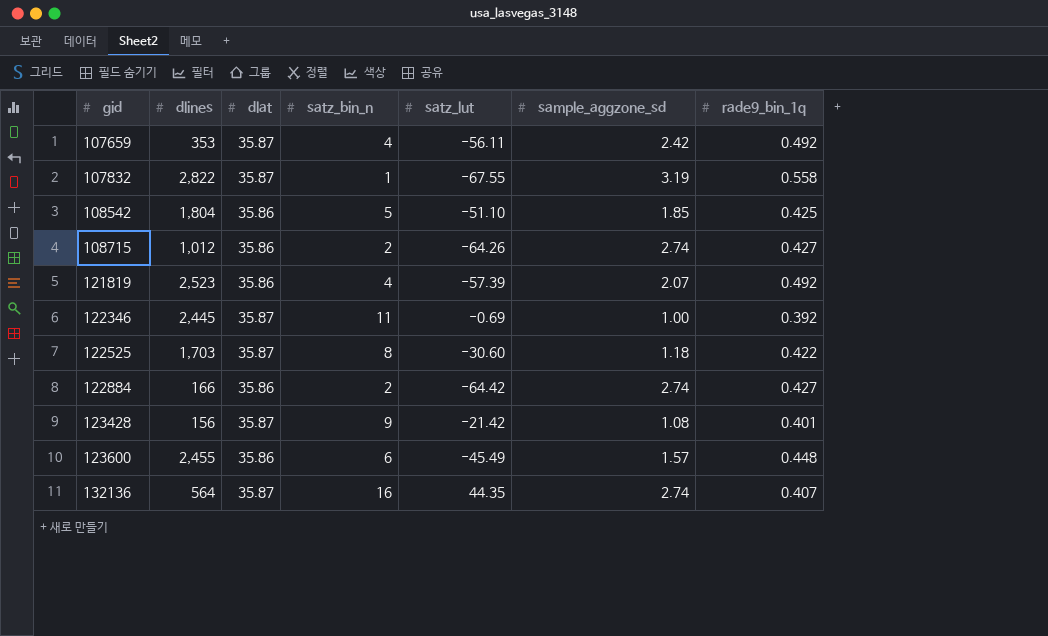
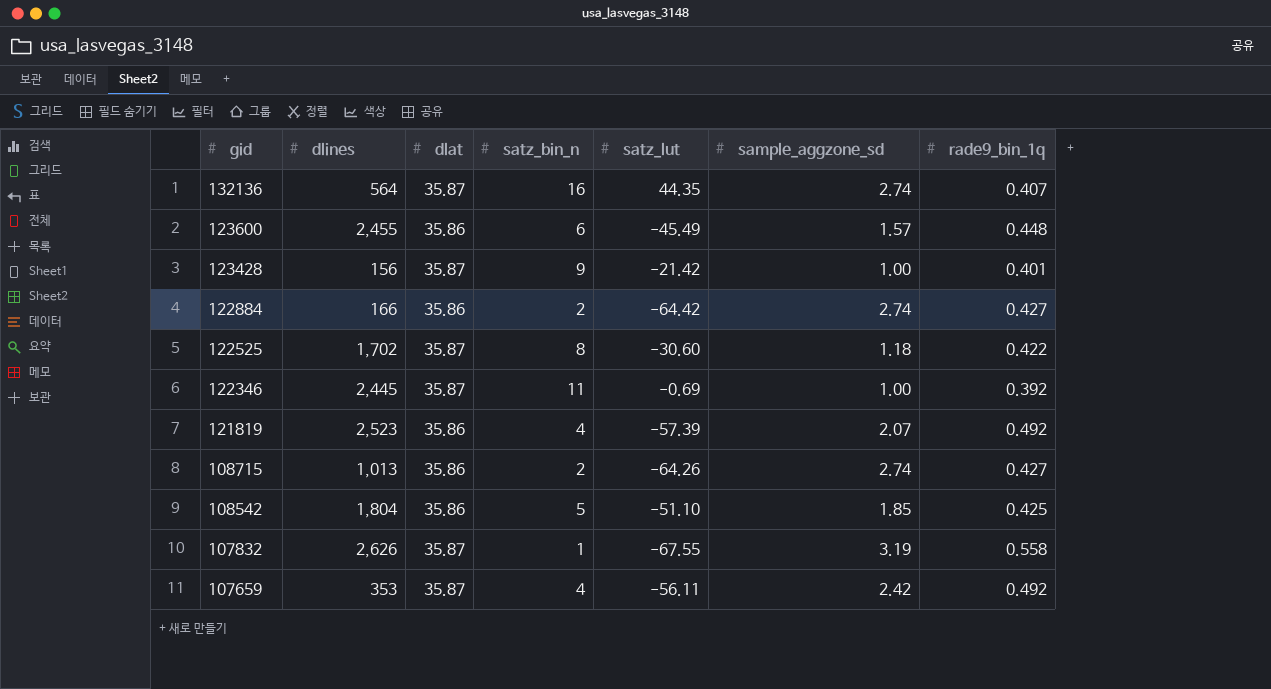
row order: gid ascending -> gid descending
123428 | sample_aggzone_sd: 1.08 -> 1.00
122525 | dlines: 1,703 -> 1,702
108715 | dlines: 1,012 -> 1,013
107832 | dlines: 2,822 -> 2,626

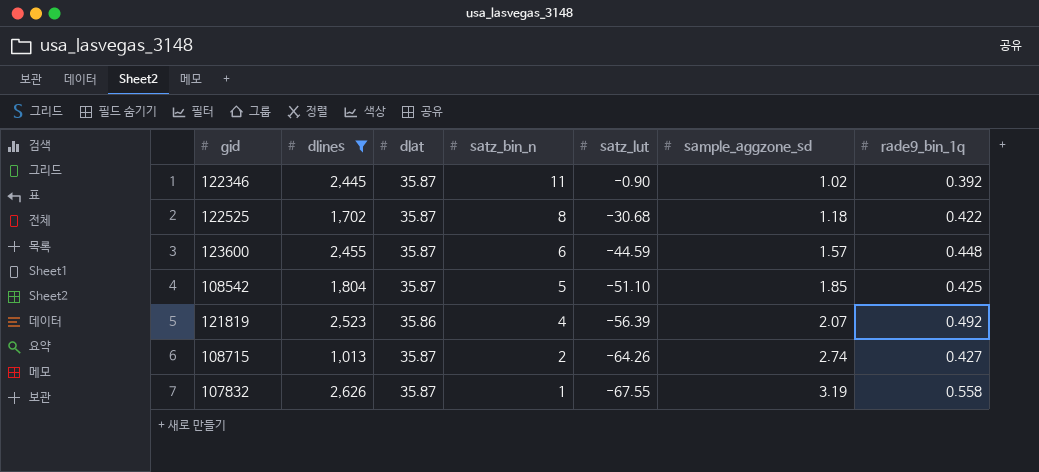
filter: none -> dlines >= 1,013
row order: gid descending -> satz_bin_n descending
122346 | satz_lut: -0.69 -> -0.90
122346 | sample_aggzone_sd: 1.00 -> 1.02
122525 | satz_lut: -30.60 -> -30.68
123600 | dlat: 35.86 -> 35.87
123600 | satz_lut: -45.49 -> -44.59
108542 | dlat: 35.86 -> 35.87
121819 | satz_lut: -57.39 -> -56.39
108715 | dlat: 35.86 -> 35.87

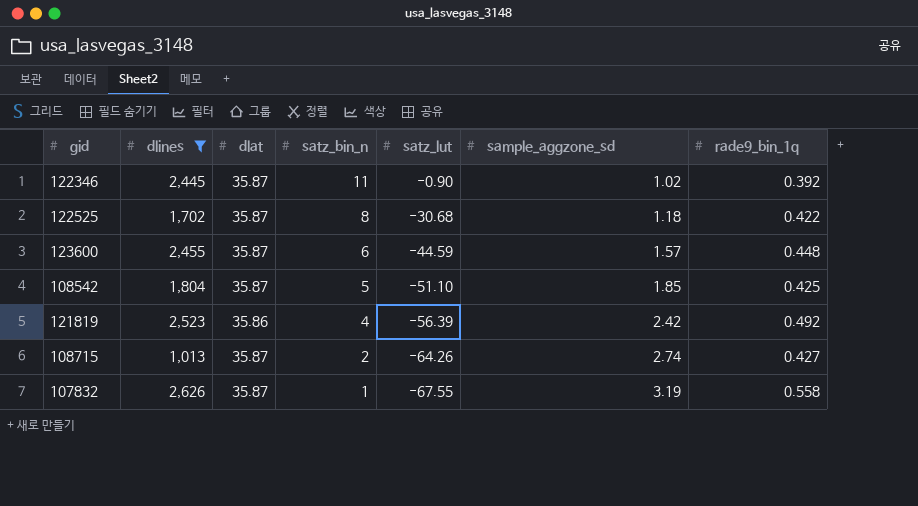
121819 | sample_aggzone_sd: 2.07 -> 2.42

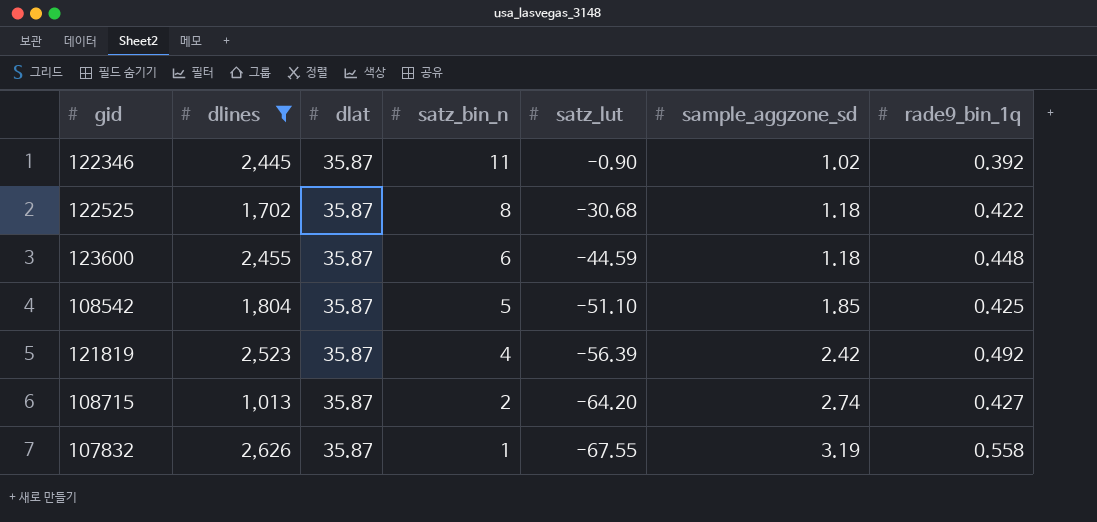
123600 | sample_aggzone_sd: 1.57 -> 1.18
121819 | dlat: 35.86 -> 35.87
108715 | satz_lut: -64.26 -> -64.20

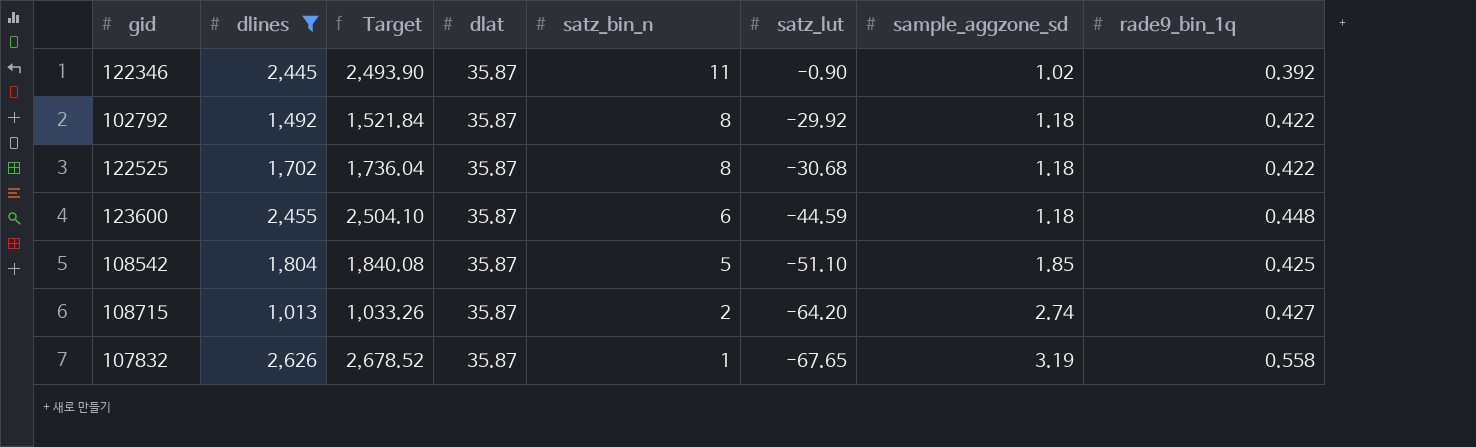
column Target | formula: none -> [dlines] * 1.02
row 121819: 2,523 | 35.87 | 4 | -56.39 | 2.42 | 0.492 -> none
row 102792: none -> 1,492 | 1,521.84 | 35.87 | 8 | -29.92 | 1.18 | 0.422
107832 | satz_lut: -67.55 -> -67.65

